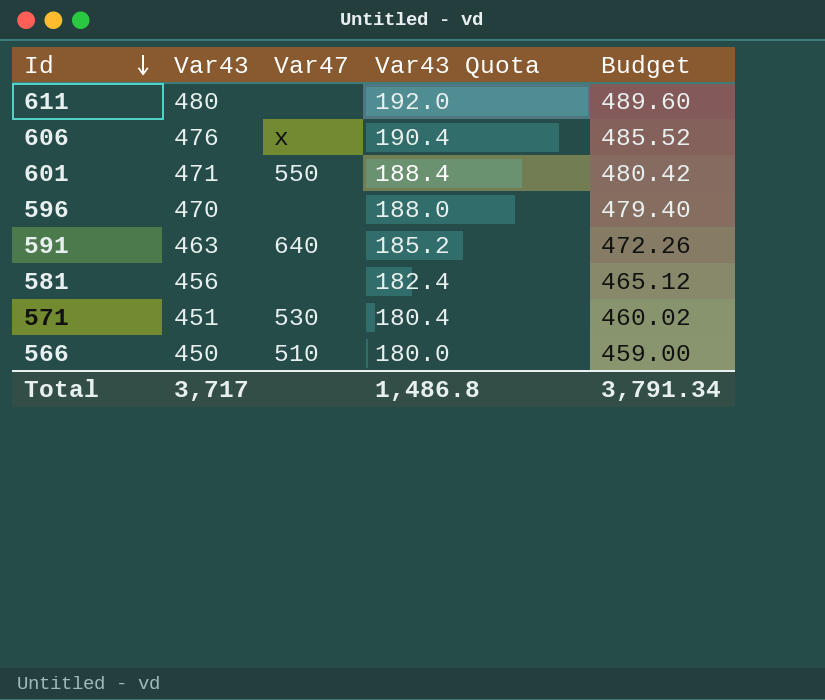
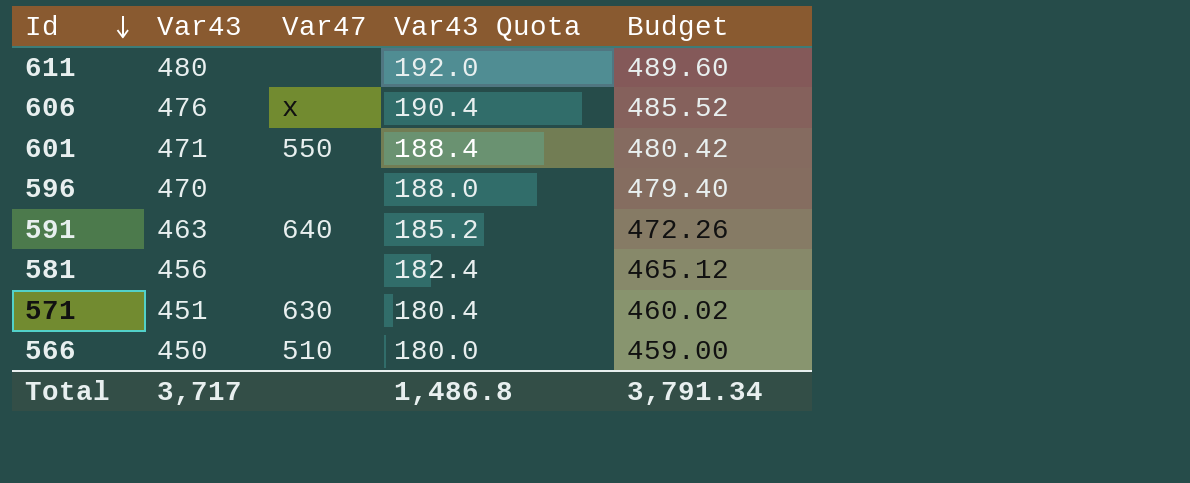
571 | Var47: 530 -> 630

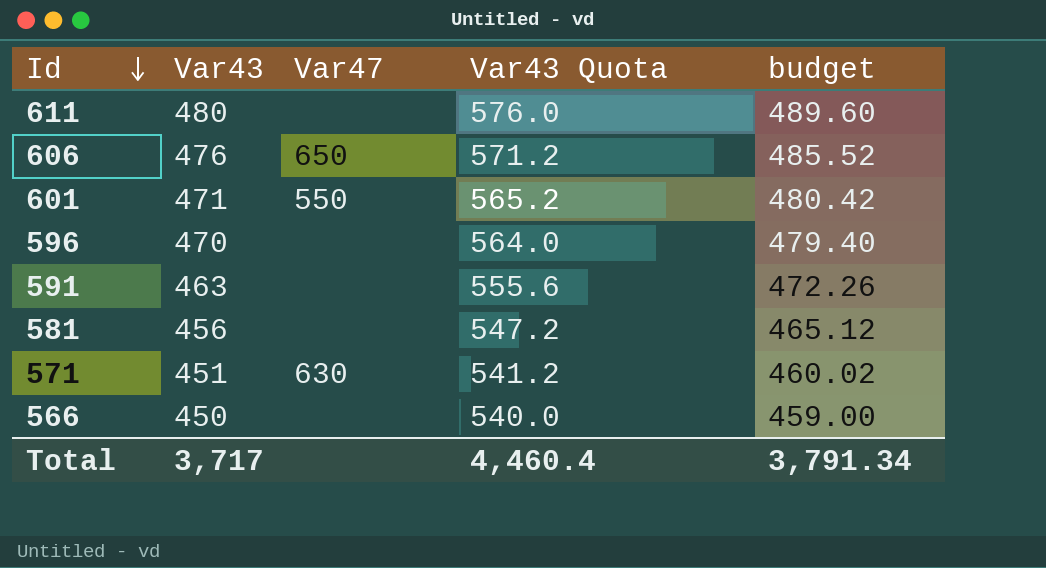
column Var43 Quota | formula: [Var43] * 0.4 -> [Var43] * 1.2
column name: Budget -> budget
606 | Var47: х -> 650
591 | Var47: 640 -> none
566 | Var47: 510 -> none
Total | Var43 Quota: 1,486.8 -> 4,460.4

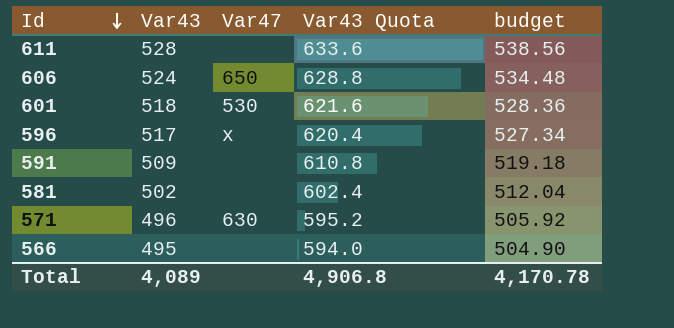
611 | Var43: 480 -> 528
611 | Var43 Quota: 576.0 -> 633.6
611 | budget: 489.60 -> 538.56
606 | Var43: 476 -> 524
606 | Var43 Quota: 571.2 -> 628.8
606 | budget: 485.52 -> 534.48
601 | Var43: 471 -> 518
601 | Var47: 550 -> 530
601 | Var43 Quota: 565.2 -> 621.6
601 | budget: 480.42 -> 528.36
596 | Var43: 470 -> 517
596 | Var47: none -> х
596 | Var43 Quota: 564.0 -> 620.4
596 | budget: 479.40 -> 527.34
591 | Var43: 463 -> 509
591 | Var43 Quota: 555.6 -> 610.8
591 | budget: 472.26 -> 519.18
581 | Var43: 456 -> 502
581 | Var43 Quota: 547.2 -> 602.4
581 | budget: 465.12 -> 512.04
571 | Var43: 451 -> 496
571 | Var43 Quota: 541.2 -> 595.2
571 | budget: 460.02 -> 505.92
566 | Var43: 450 -> 495
566 | Var43 Quota: 540.0 -> 594.0
566 | budget: 459.00 -> 504.90
Total | Var43: 3,717 -> 4,089
Total | Var43 Quota: 4,460.4 -> 4,906.8
Total | budget: 3,791.34 -> 4,170.78

